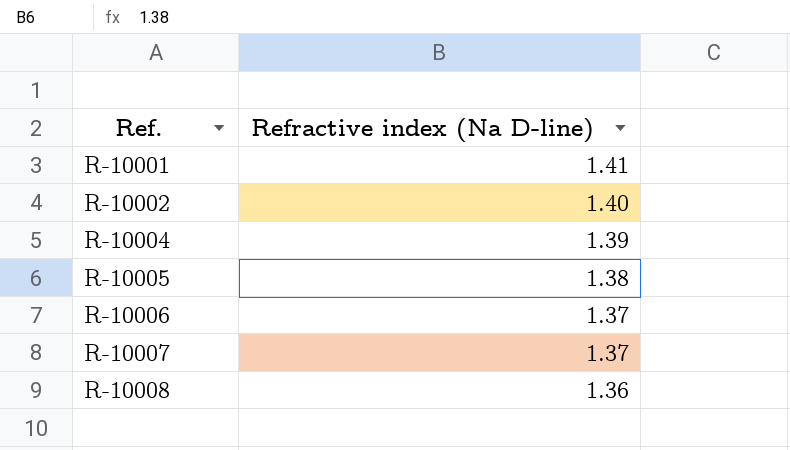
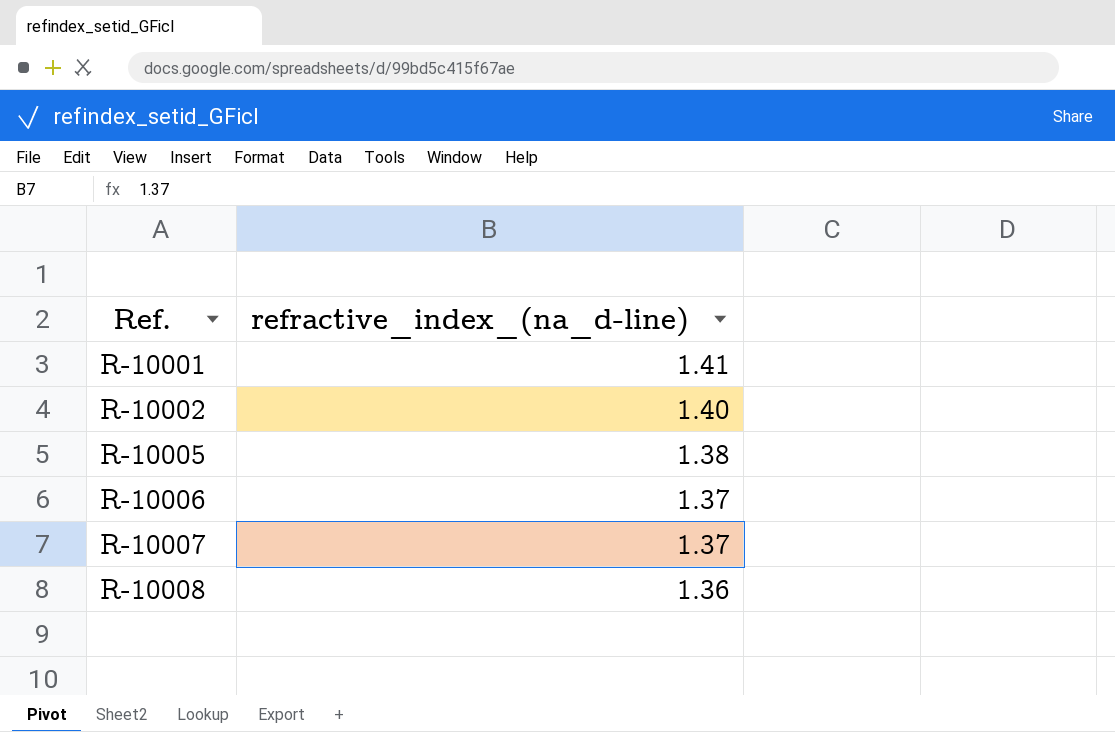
column name: Refractive index (Na D-line) -> refractive_index_(na_d-line)
row R-10004: 1.39 -> none

